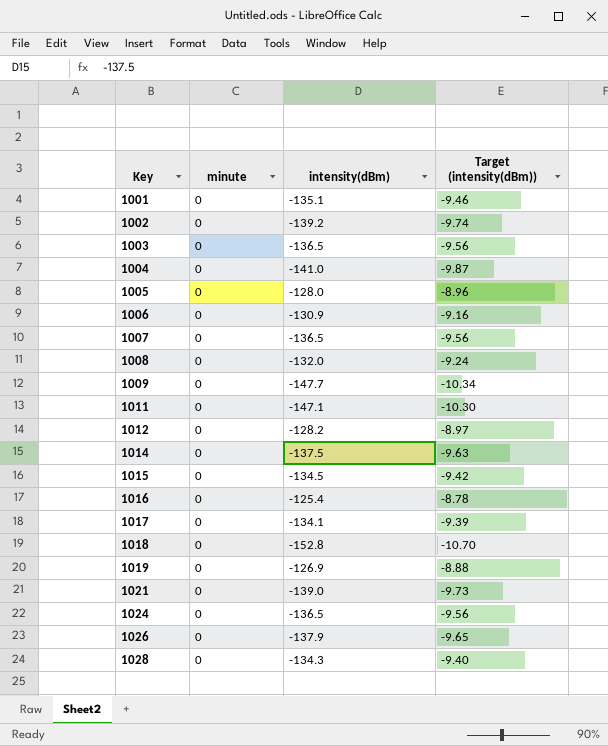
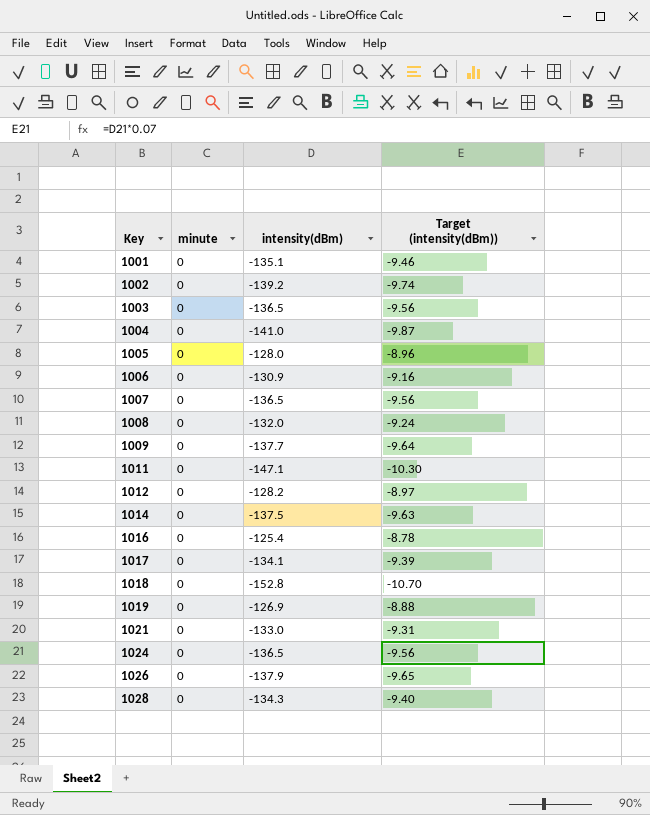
row 1015: 0 | -134.5 | -9.42 -> none
1009 | intensity(dBm): -147.7 -> -137.7
1009 | Target (intensity(dBm)): -10.34 -> -9.64
1021 | intensity(dBm): -139.0 -> -133.0
1021 | Target (intensity(dBm)): -9.73 -> -9.31

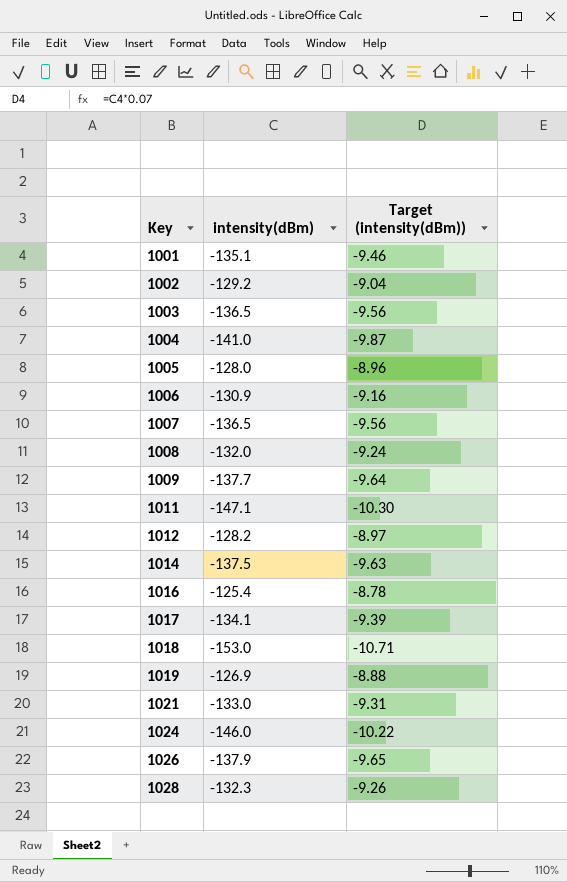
column minute | position: 2 -> none
1002 | intensity(dBm): -139.2 -> -129.2
1002 | Target (intensity(dBm)): -9.74 -> -9.04
1018 | intensity(dBm): -152.8 -> -153.0
1018 | Target (intensity(dBm)): -10.70 -> -10.71
1024 | intensity(dBm): -136.5 -> -146.0
1024 | Target (intensity(dBm)): -9.56 -> -10.22
1028 | intensity(dBm): -134.3 -> -132.3
1028 | Target (intensity(dBm)): -9.40 -> -9.26

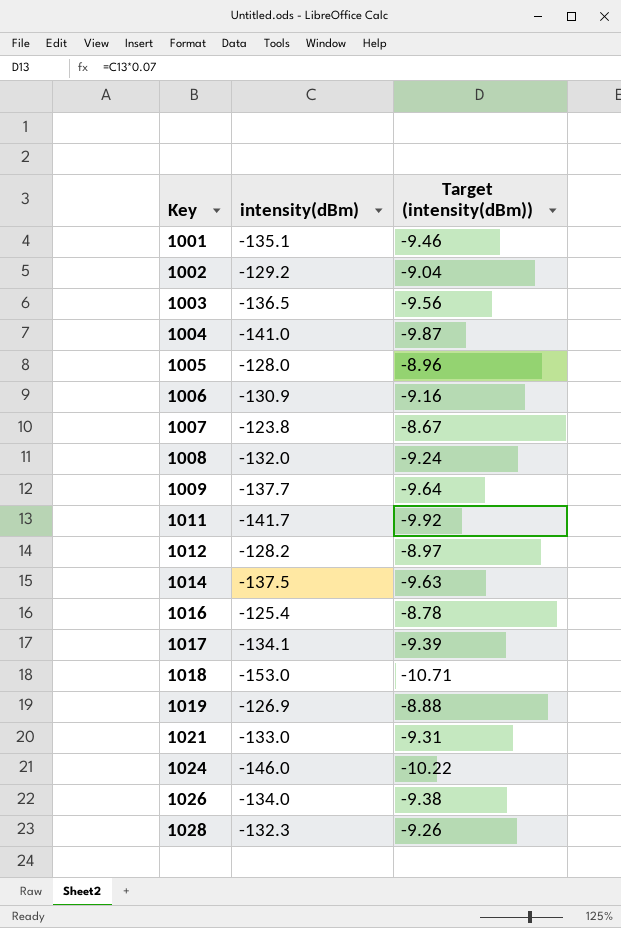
1007 | intensity(dBm): -136.5 -> -123.8
1007 | Target (intensity(dBm)): -9.56 -> -8.67
1011 | intensity(dBm): -147.1 -> -141.7
1011 | Target (intensity(dBm)): -10.30 -> -9.92
1026 | intensity(dBm): -137.9 -> -134.0
1026 | Target (intensity(dBm)): -9.65 -> -9.38

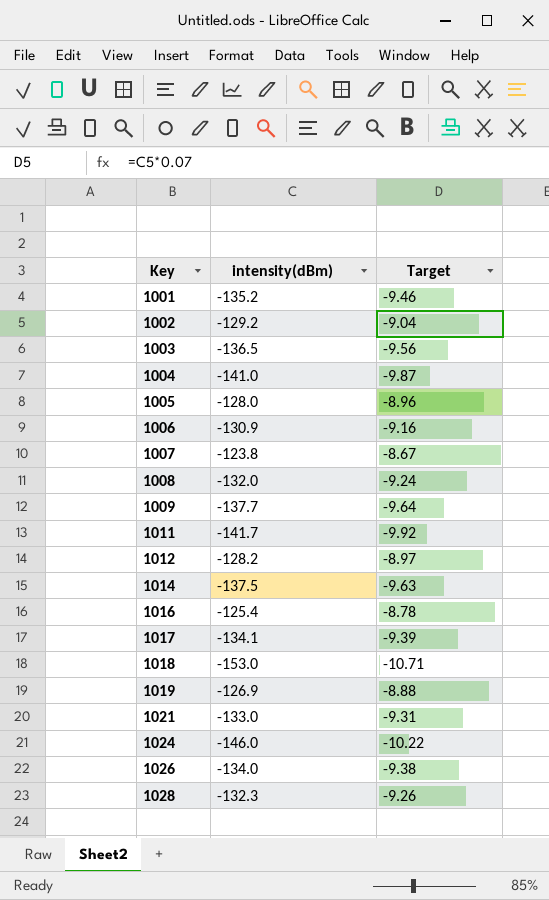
column name: Target (intensity(dBm)) -> Target
1001 | intensity(dBm): -135.1 -> -135.2

